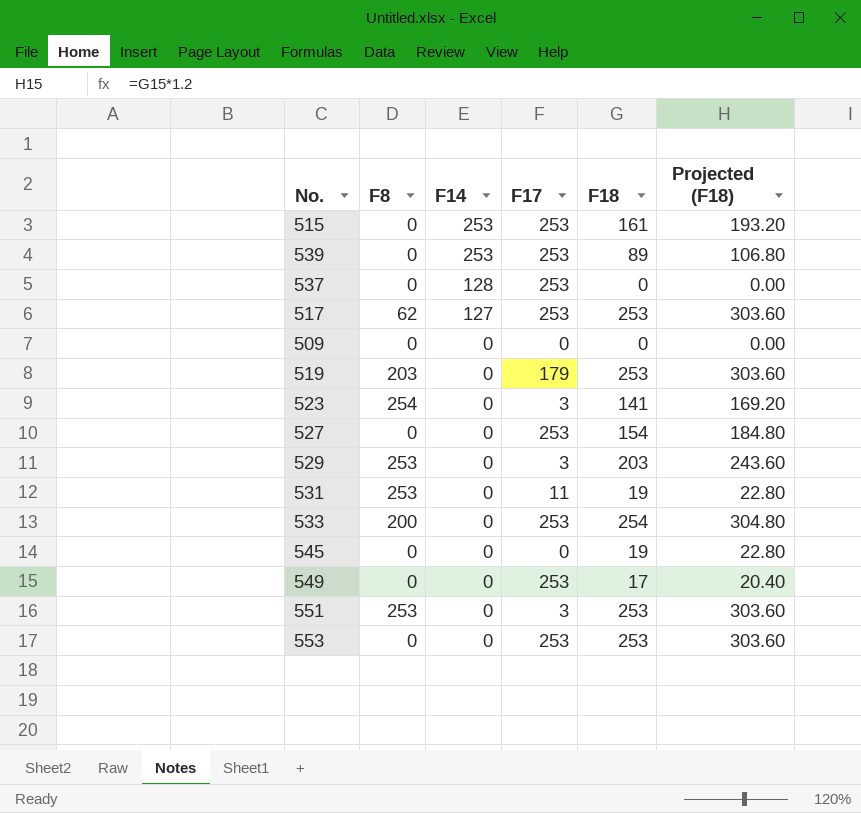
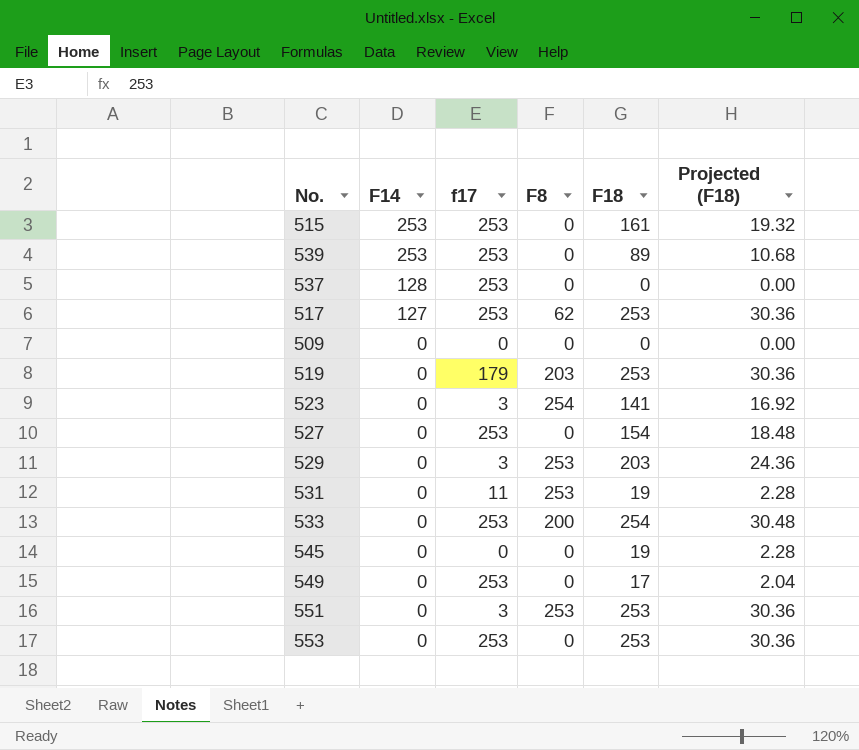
column name: F17 -> f17
column F8 | position: 2 -> 4
column Projected (F18) | formula: [F18] * 1.2 -> [F18] * 0.12

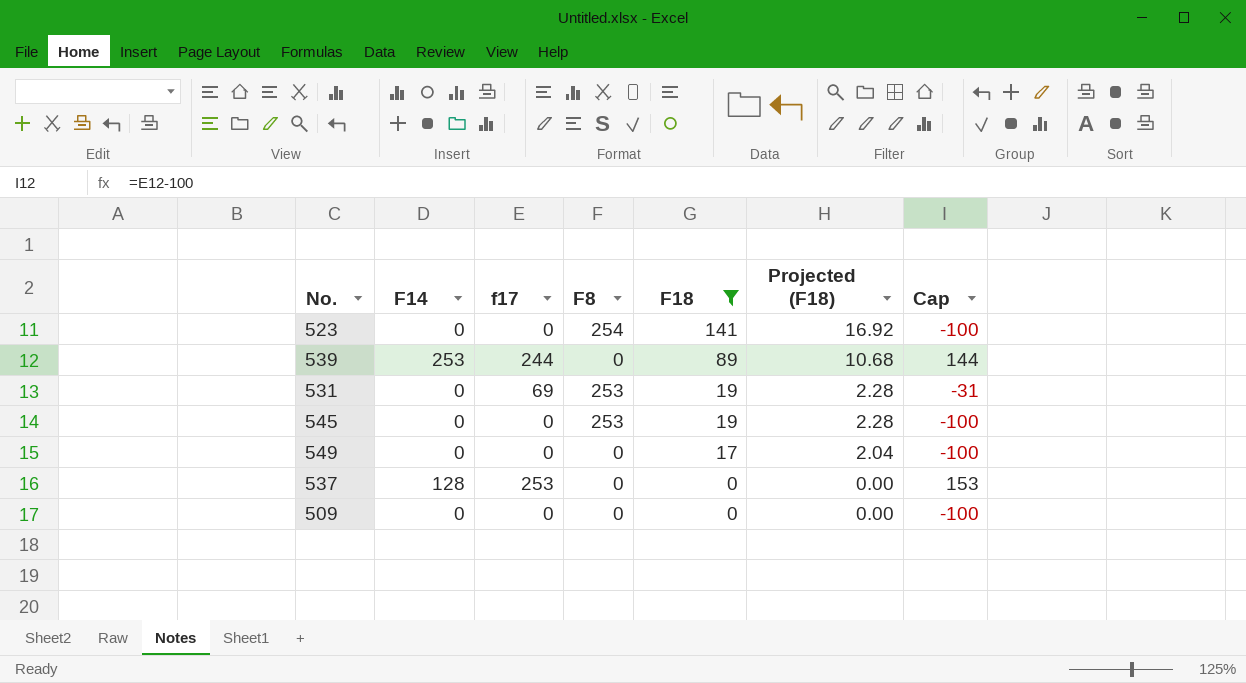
filter: none -> F18 <= 141
row order: F14 descending -> F18 descending
column Cap | formula: none -> [f17] - 100
523 | f17: 3 -> 0
539 | f17: 253 -> 244
531 | f17: 11 -> 69
545 | F8: 0 -> 253
549 | f17: 253 -> 0

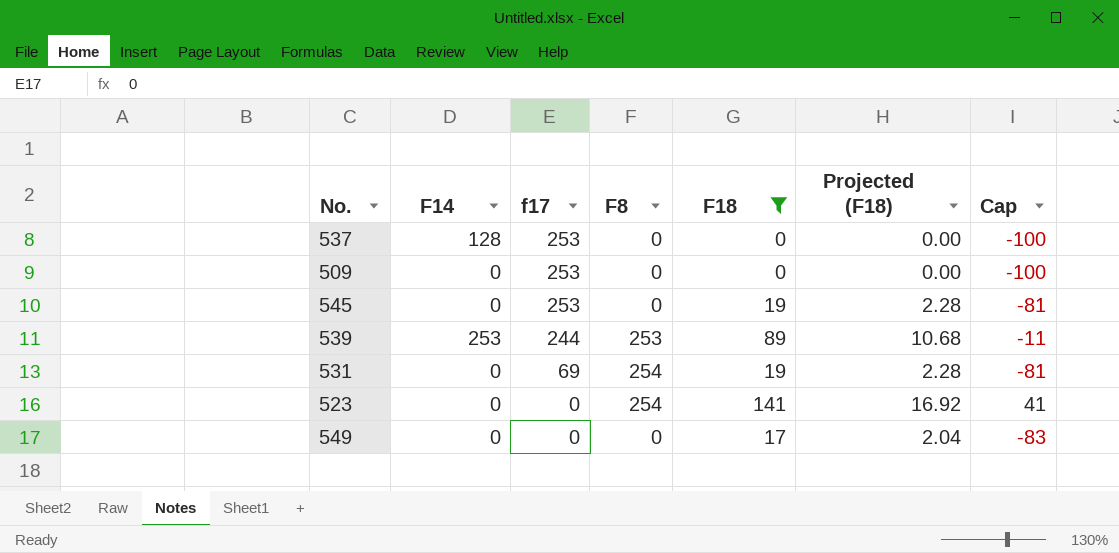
row order: F18 descending -> f17 descending
column Cap | formula: [f17] - 100 -> [F18] - 100
509 | f17: 0 -> 253
545 | f17: 0 -> 253
545 | F8: 253 -> 0
539 | F8: 0 -> 253
531 | F8: 253 -> 254

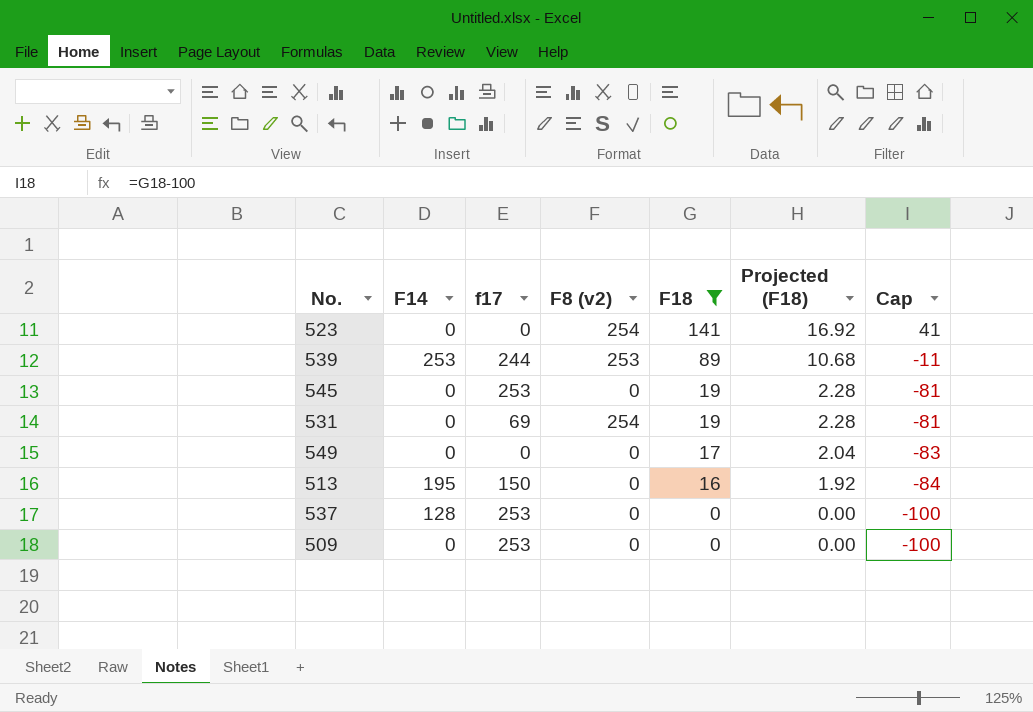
row order: f17 descending -> F18 descending
column name: F8 -> F8 (v2)
row 513: none -> 195 | 150 | 0 | 16 | 1.92 | -84

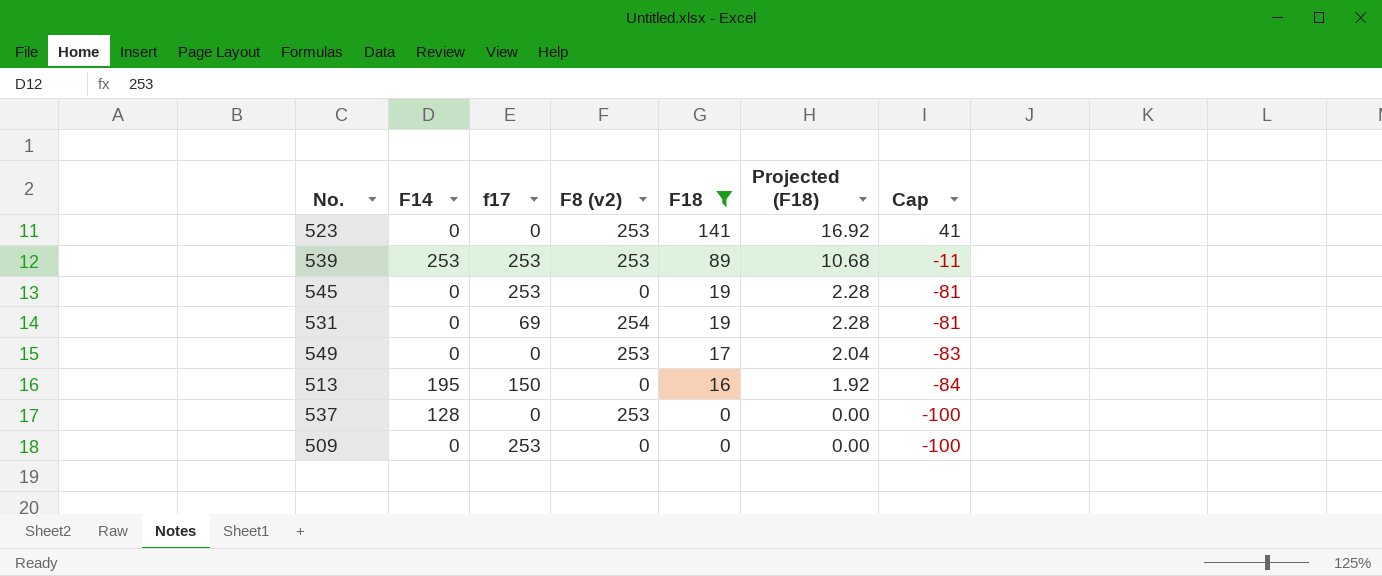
523 | F8 (v2): 254 -> 253
539 | f17: 244 -> 253
549 | F8 (v2): 0 -> 253
537 | f17: 253 -> 0
537 | F8 (v2): 0 -> 253

